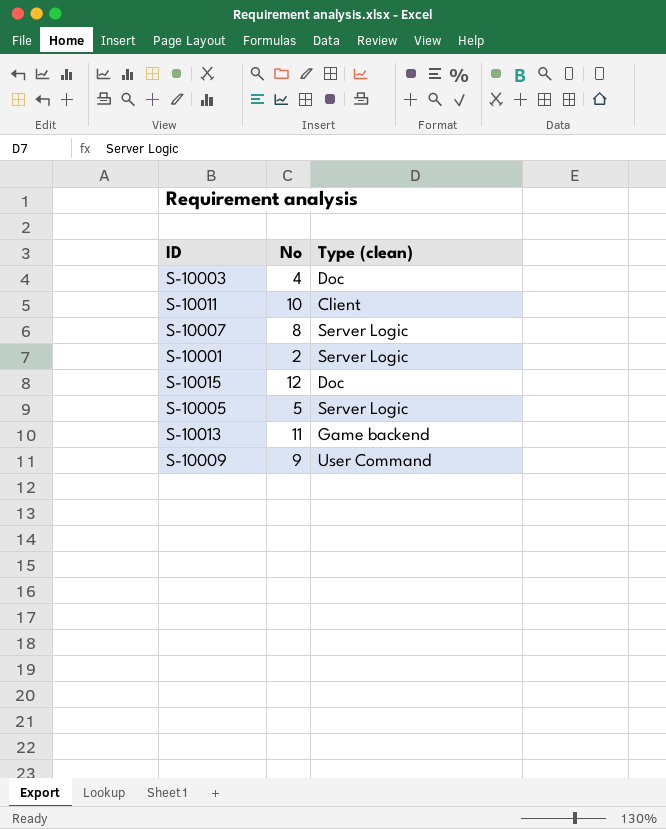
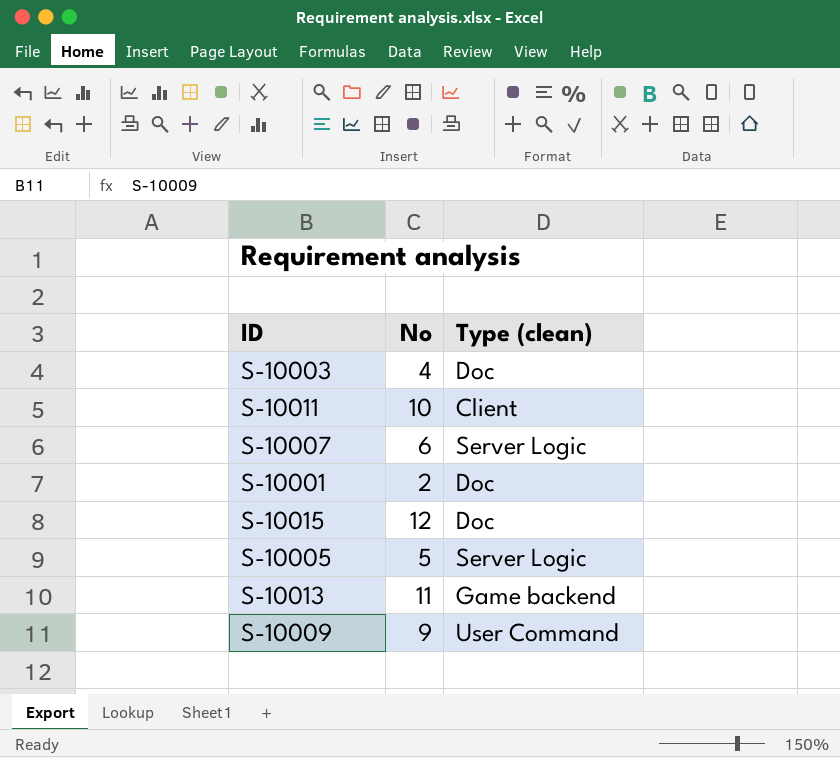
S-10007 | No: 8 -> 6
S-10001 | Type (clean): Server Logic -> Doc

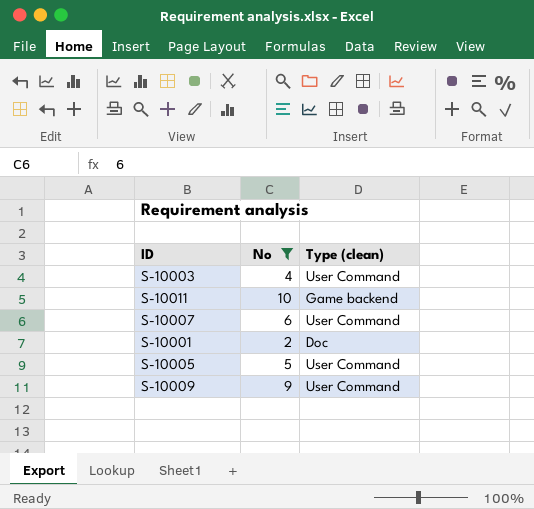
filter: none -> No <= 10
S-10003 | Type (clean): Doc -> User Command
S-10011 | Type (clean): Client -> Game backend
S-10007 | Type (clean): Server Logic -> User Command
S-10005 | Type (clean): Server Logic -> User Command

